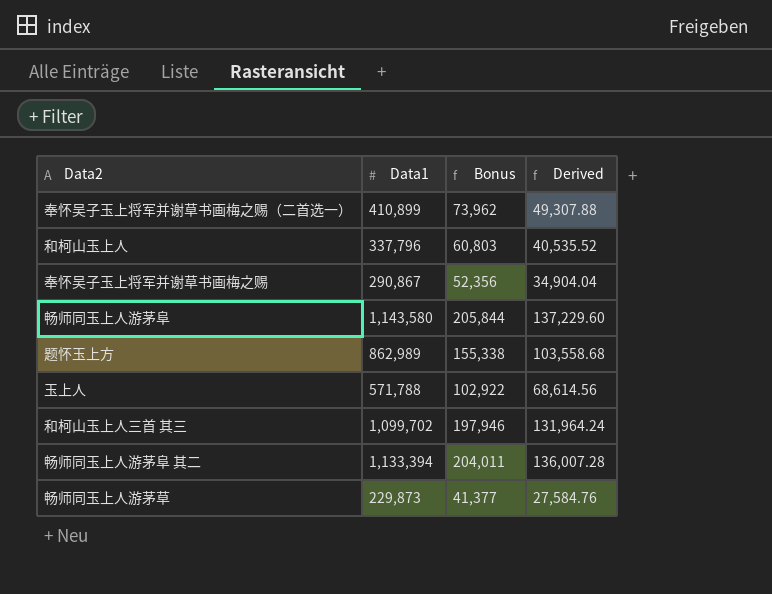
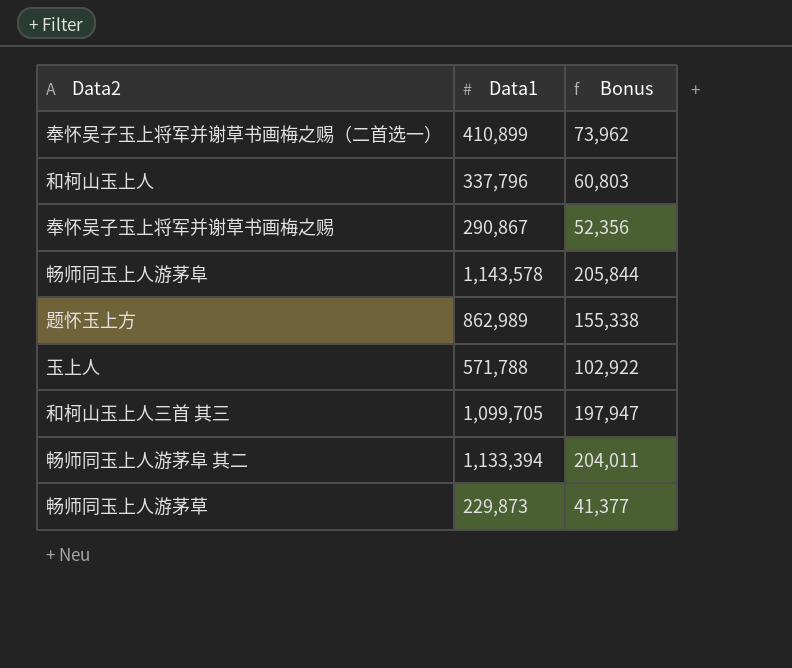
column Derived | formula: [Data1] * 0.12 -> none
畅师同玉上人游茅阜 | Data1: 1,143,580 -> 1,143,578
和柯山玉上人三首 其三 | Data1: 1,099,702 -> 1,099,705
和柯山玉上人三首 其三 | Bonus: 197,946 -> 197,947

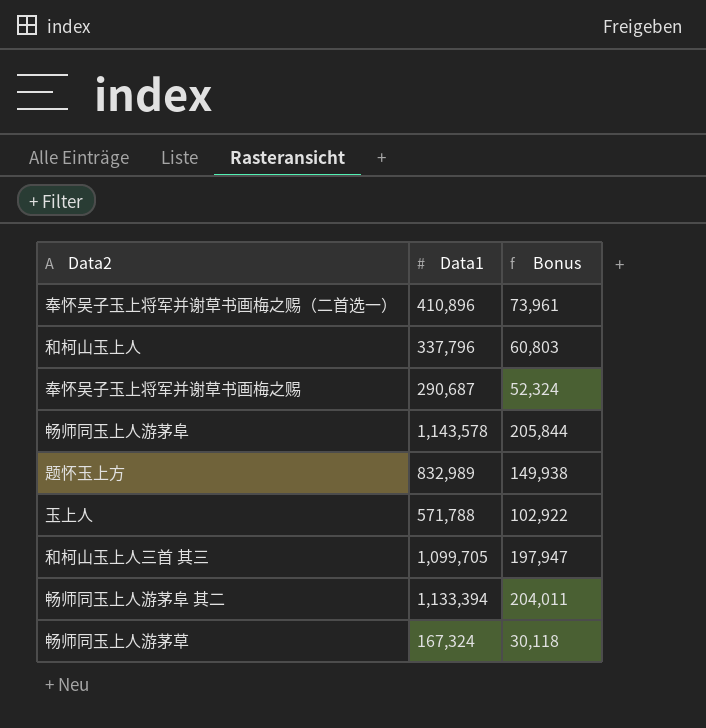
奉怀吴子玉上将军并谢草书画梅之赐（二首选一） | Data1: 410,899 -> 410,896
奉怀吴子玉上将军并谢草书画梅之赐（二首选一） | Bonus: 73,962 -> 73,961
奉怀吴子玉上将军并谢草书画梅之赐 | Data1: 290,867 -> 290,687
奉怀吴子玉上将军并谢草书画梅之赐 | Bonus: 52,356 -> 52,324
题怀玉上方 | Data1: 862,989 -> 832,989
题怀玉上方 | Bonus: 155,338 -> 149,938
畅师同玉上人游茅草 | Data1: 229,873 -> 167,324
畅师同玉上人游茅草 | Bonus: 41,377 -> 30,118

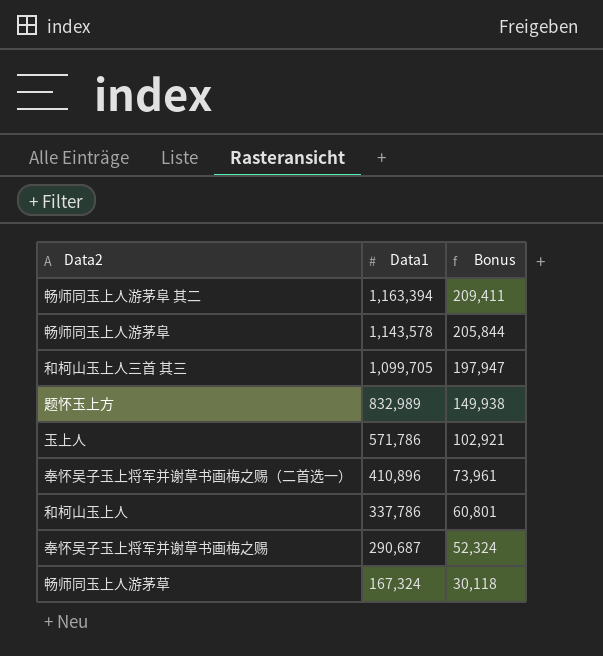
row order: none -> Data1 descending
畅师同玉上人游茅阜 其二 | Data1: 1,133,394 -> 1,163,394
畅师同玉上人游茅阜 其二 | Bonus: 204,011 -> 209,411
玉上人 | Data1: 571,788 -> 571,786
玉上人 | Bonus: 102,922 -> 102,921
和柯山玉上人 | Data1: 337,796 -> 337,786
和柯山玉上人 | Bonus: 60,803 -> 60,801

